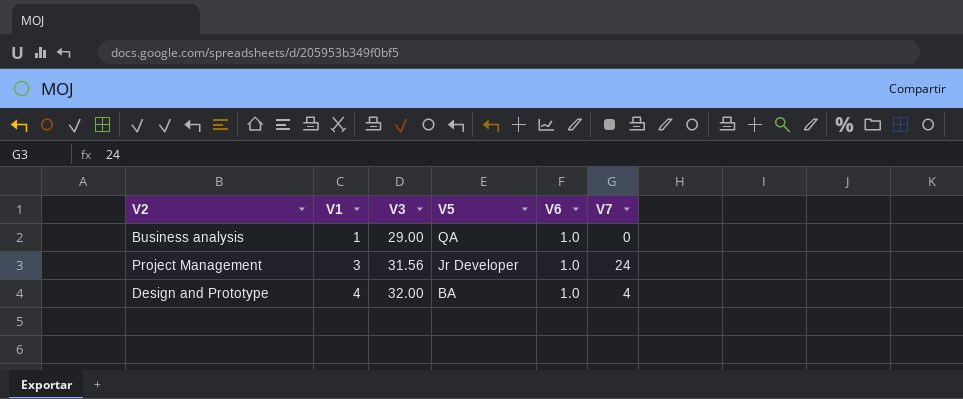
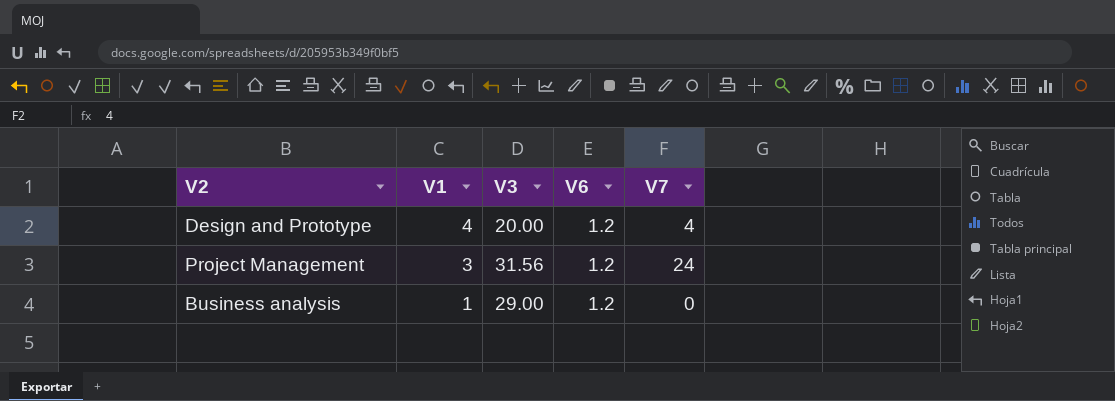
row order: V1 ascending -> V1 descending
column V5 | position: 4 -> none
Design and Prototype | V3: 32.00 -> 20.00
Design and Prototype | V6: 1.0 -> 1.2
Project Management | V6: 1.0 -> 1.2
Business analysis | V6: 1.0 -> 1.2

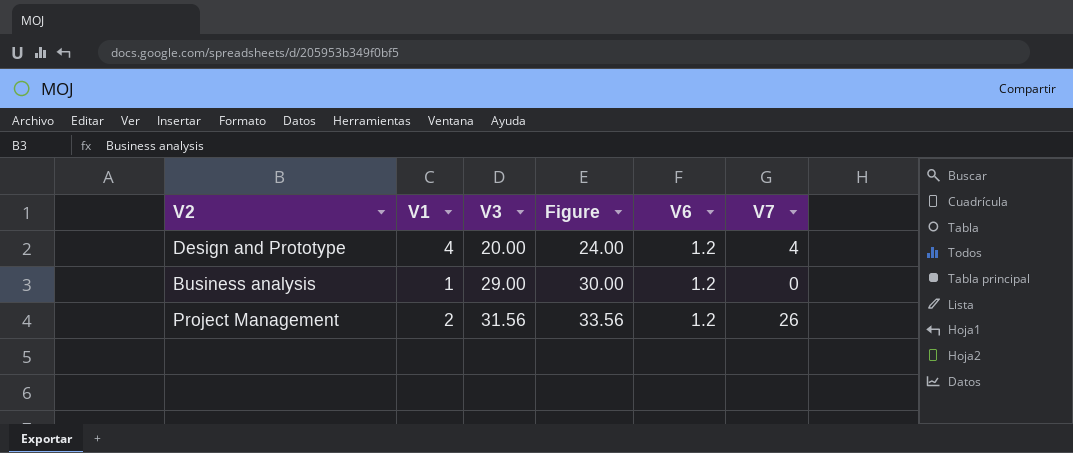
row order: V1 descending -> V3 ascending
column Figure | formula: none -> [V1] + [V3]
Project Management | V1: 3 -> 2
Project Management | V7: 24 -> 26

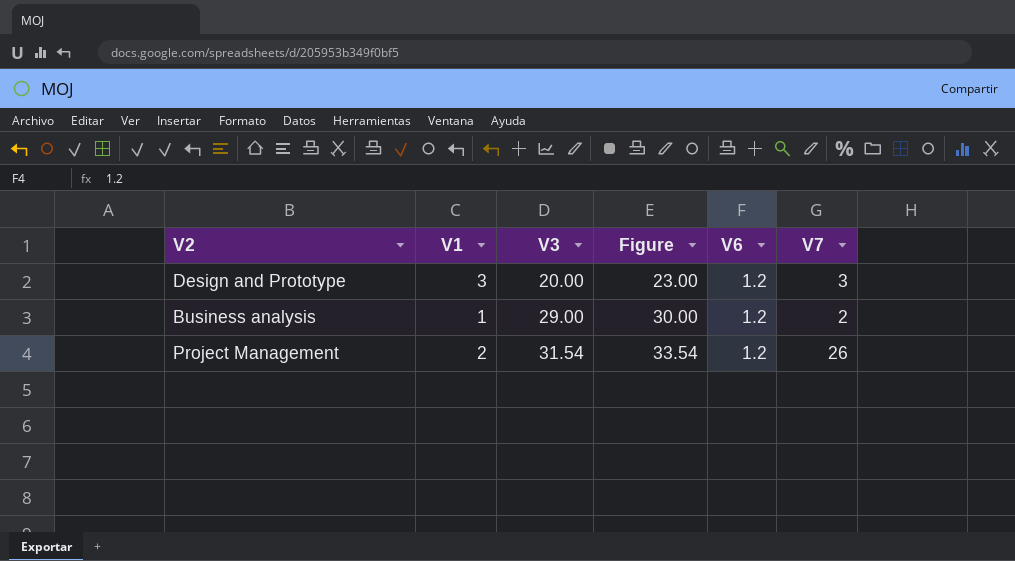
Design and Prototype | V1: 4 -> 3
Design and Prototype | Figure: 24.00 -> 23.00
Design and Prototype | V7: 4 -> 3
Business analysis | V7: 0 -> 2
Project Management | V3: 31.56 -> 31.54
Project Management | Figure: 33.56 -> 33.54

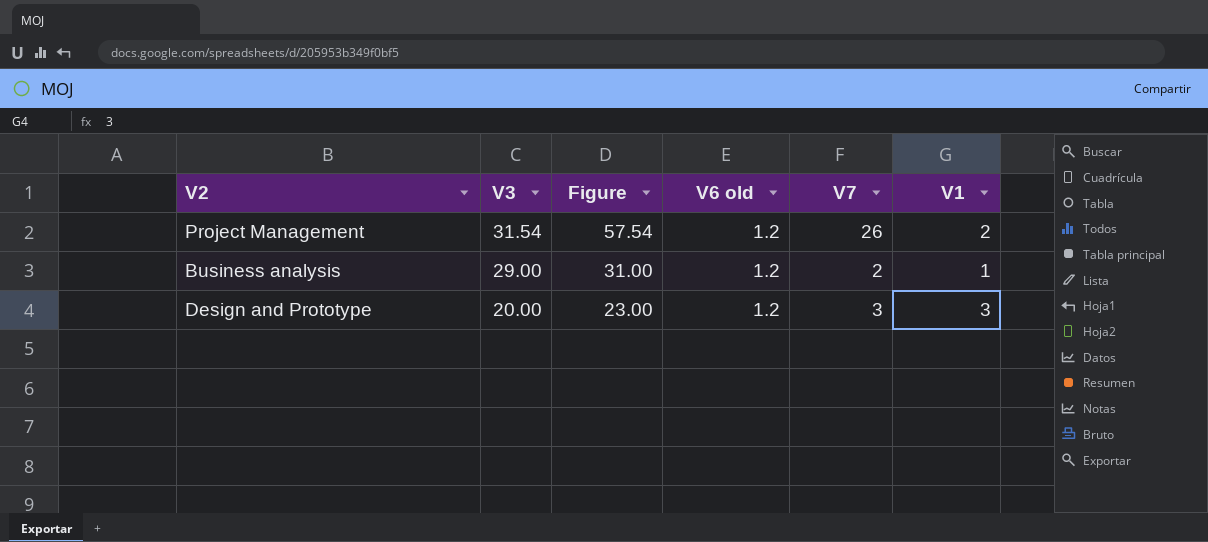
row order: V3 ascending -> V3 descending
column Figure | formula: [V1] + [V3] -> [V3] + [V7]
column name: V6 -> V6 old
column V1 | position: 2 -> 6

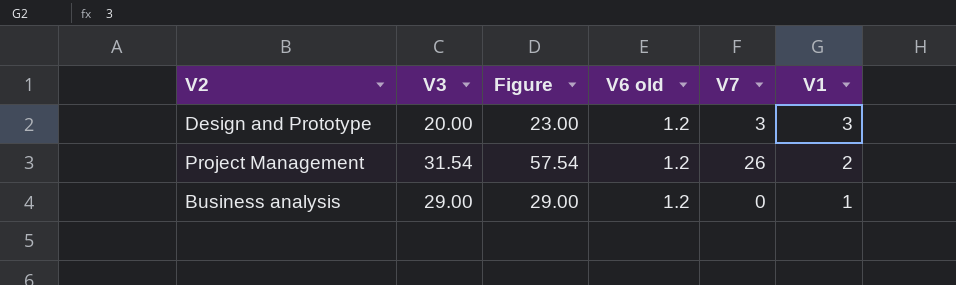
row order: V3 descending -> V1 descending
Business analysis | Figure: 31.00 -> 29.00
Business analysis | V7: 2 -> 0

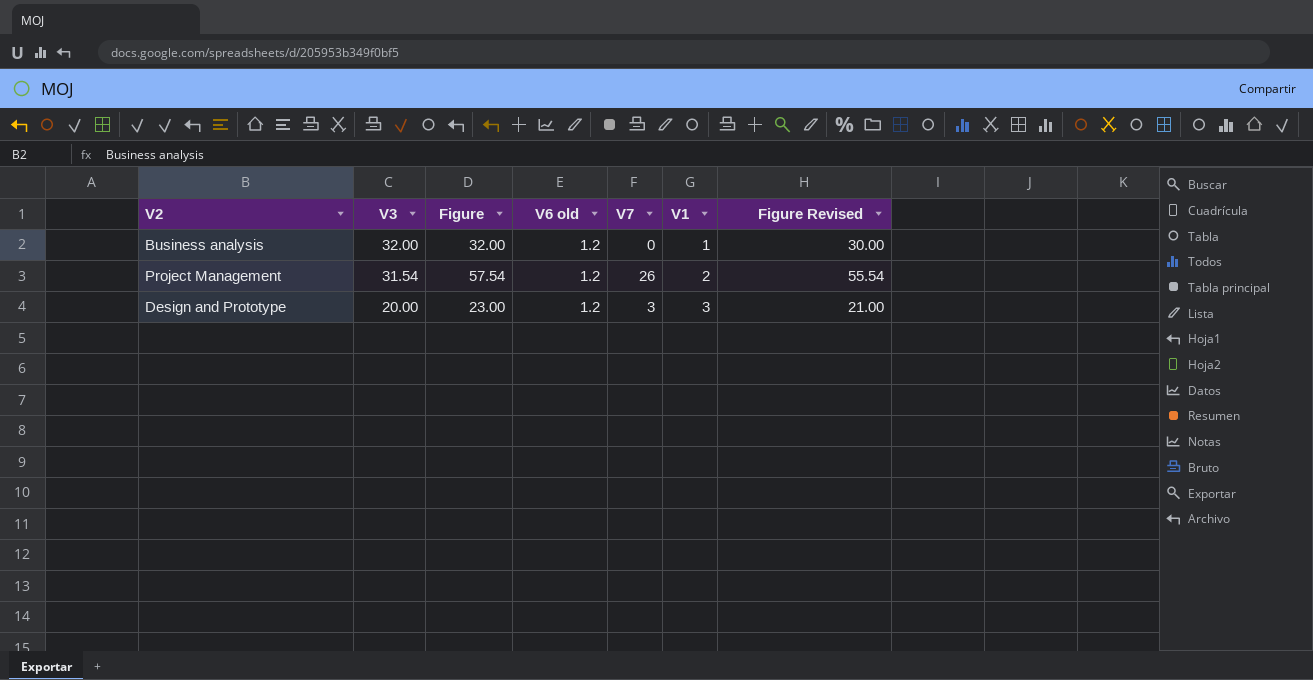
row order: V1 descending -> V3 descending
column Figure Revised | formula: none -> [Figure] - 2
Business analysis | V3: 29.00 -> 32.00
Business analysis | Figure: 29.00 -> 32.00

